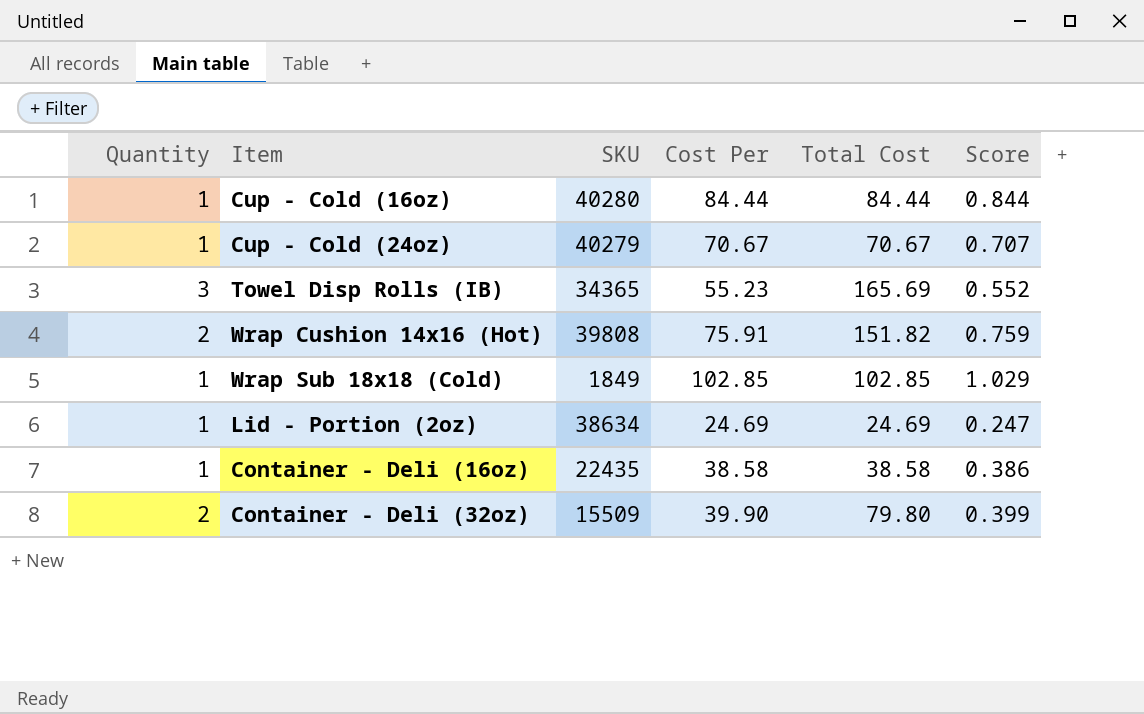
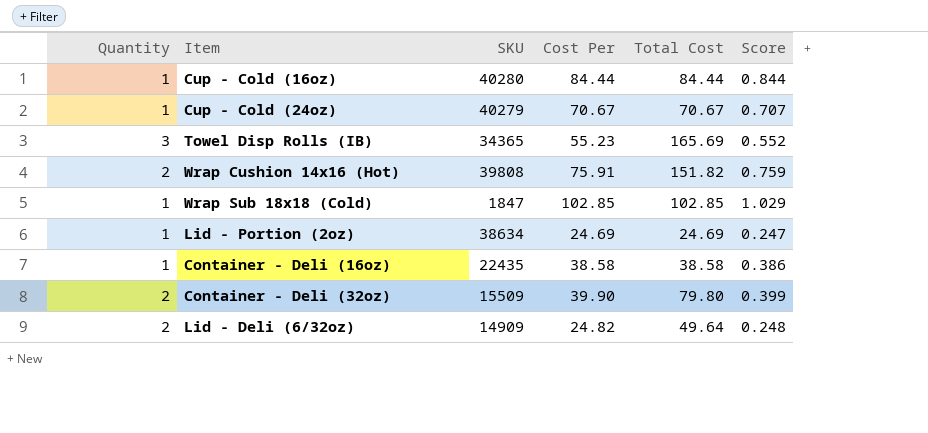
Wrap Sub 18x18 (Cold) | SKU: 1849 -> 1847
row Lid - Deli (6/32oz): none -> 2 | 14909 | 24.82 | 49.64 | 0.248

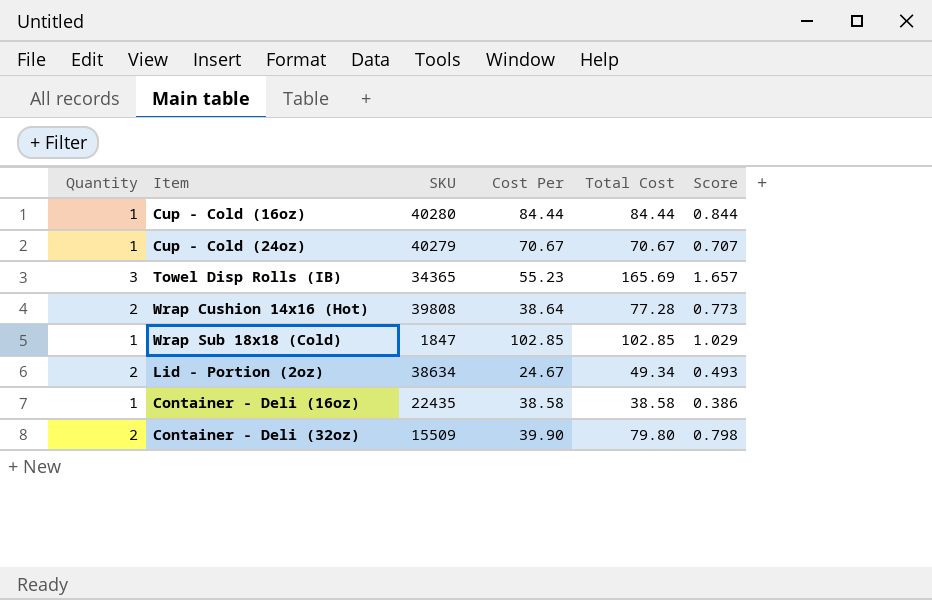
column Score | formula: [Cost Per] * 0.01 -> [Total Cost] * 0.01
row Lid - Deli (6/32oz): 2 | 14909 | 24.82 | 49.64 | 0.248 -> none
Wrap Cushion 14x16 (Hot) | Cost Per: 75.91 -> 38.64
Wrap Cushion 14x16 (Hot) | Total Cost: 151.82 -> 77.28
Lid - Portion (2oz) | Quantity: 1 -> 2
Lid - Portion (2oz) | Cost Per: 24.69 -> 24.67
Lid - Portion (2oz) | Total Cost: 24.69 -> 49.34

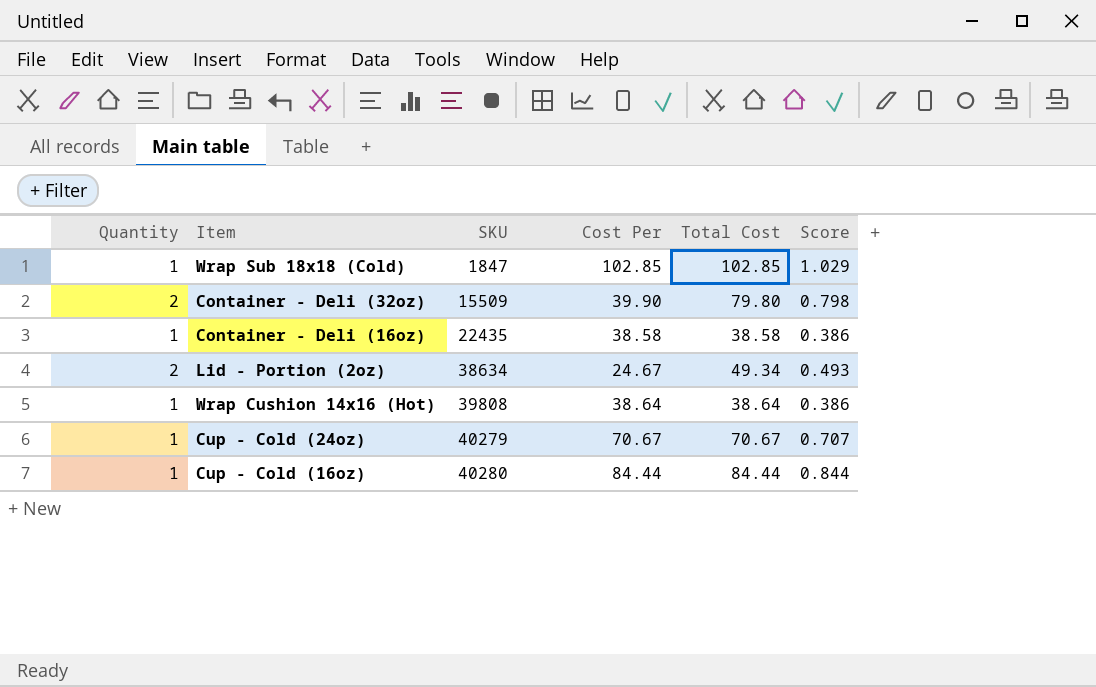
row order: none -> SKU ascending
row Towel Disp Rolls (IB): 3 | 34365 | 55.23 | 165.69 | 1.657 -> none
Wrap Cushion 14x16 (Hot) | Quantity: 2 -> 1
Wrap Cushion 14x16 (Hot) | Total Cost: 77.28 -> 38.64
Wrap Cushion 14x16 (Hot) | Score: 0.773 -> 0.386

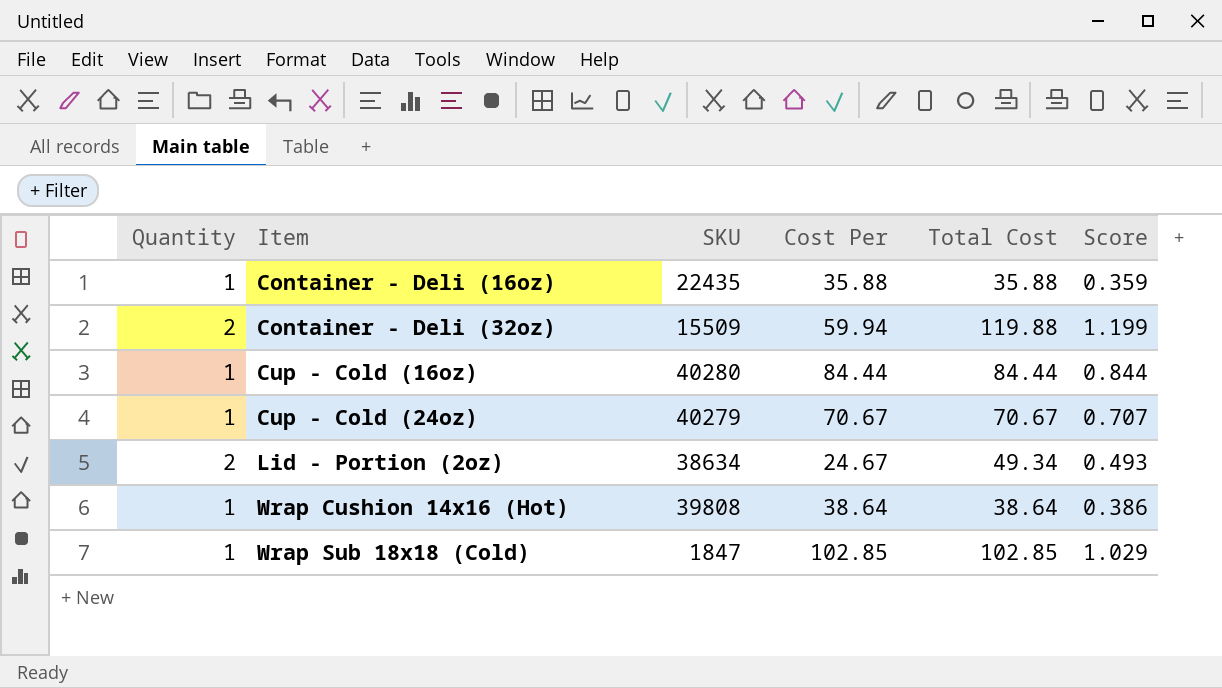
row order: SKU ascending -> Item ascending
Container - Deli (16oz) | Cost Per: 38.58 -> 35.88
Container - Deli (16oz) | Total Cost: 38.58 -> 35.88
Container - Deli (16oz) | Score: 0.386 -> 0.359
Container - Deli (32oz) | Cost Per: 39.90 -> 59.94
Container - Deli (32oz) | Total Cost: 79.80 -> 119.88
Container - Deli (32oz) | Score: 0.798 -> 1.199

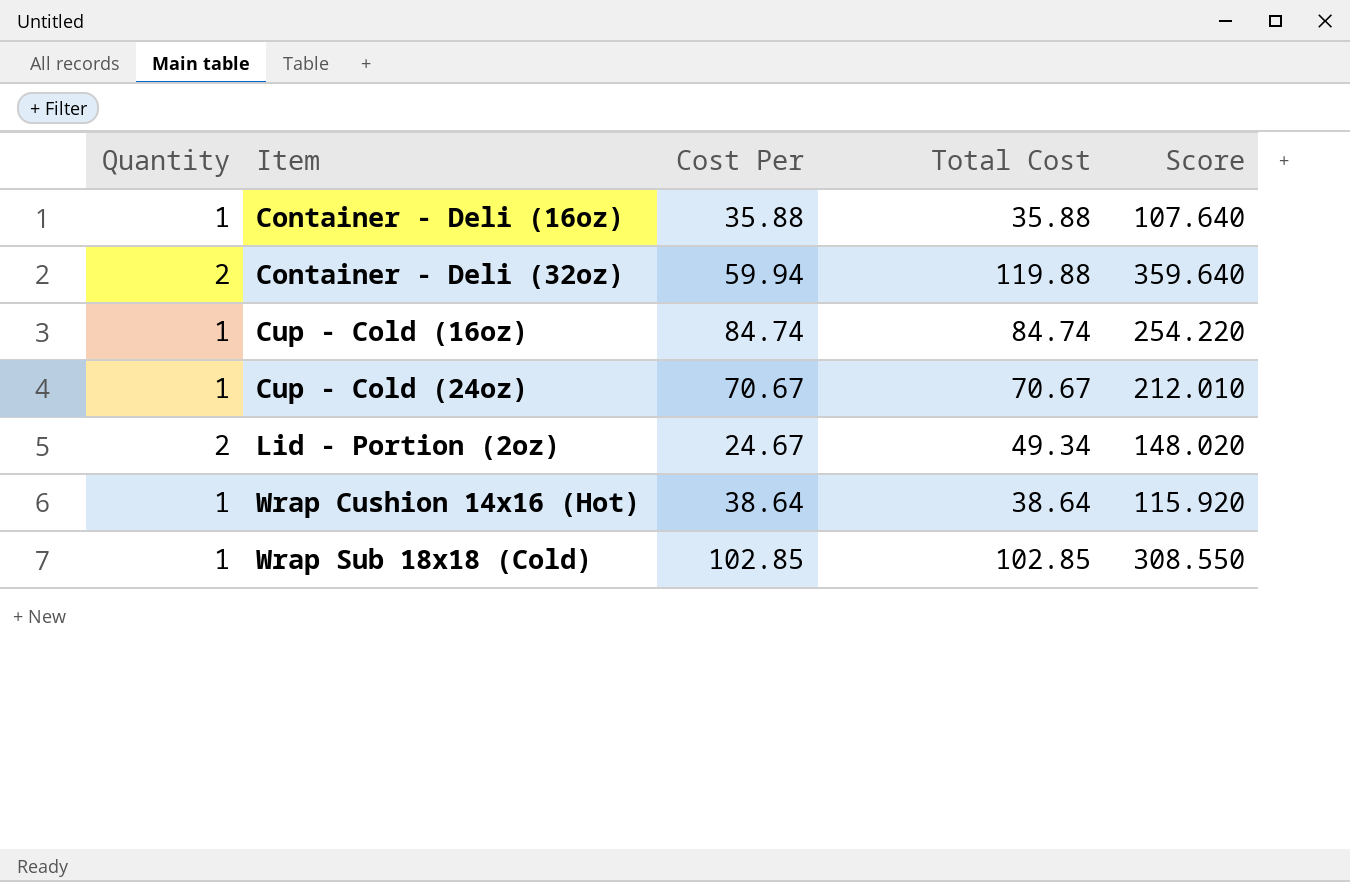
column SKU | position: 3 -> none
column Score | formula: [Total Cost] * 0.01 -> [Total Cost] * 3
Cup - Cold (16oz) | Cost Per: 84.44 -> 84.74
Cup - Cold (16oz) | Total Cost: 84.44 -> 84.74

